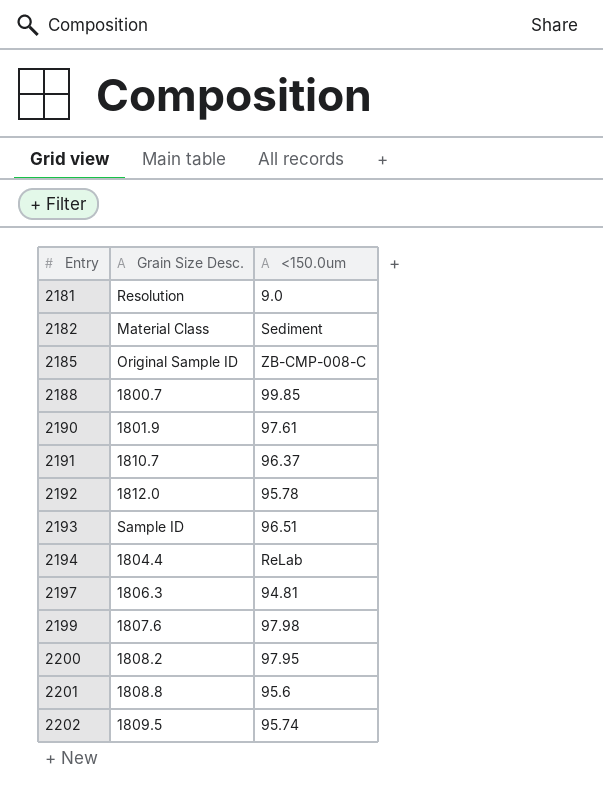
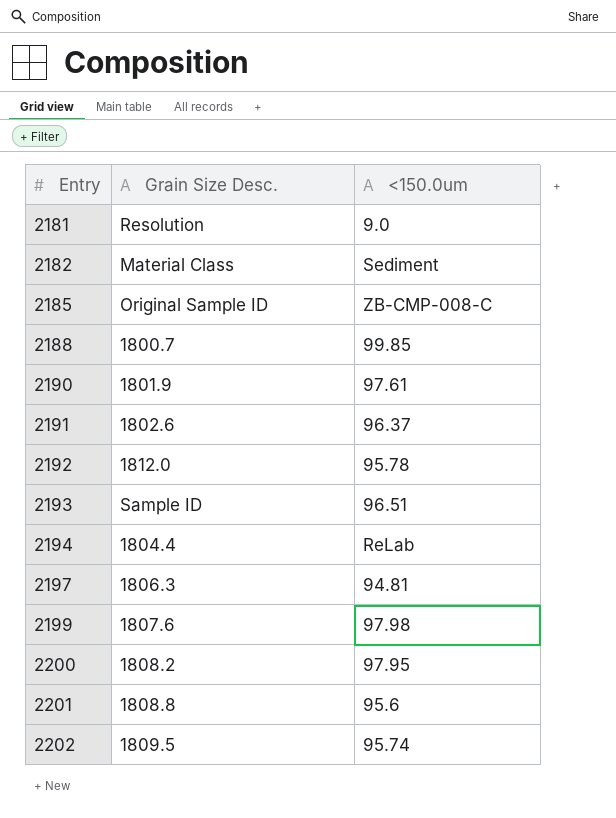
2191 | Grain Size Desc.: 1810.7 -> 1802.6

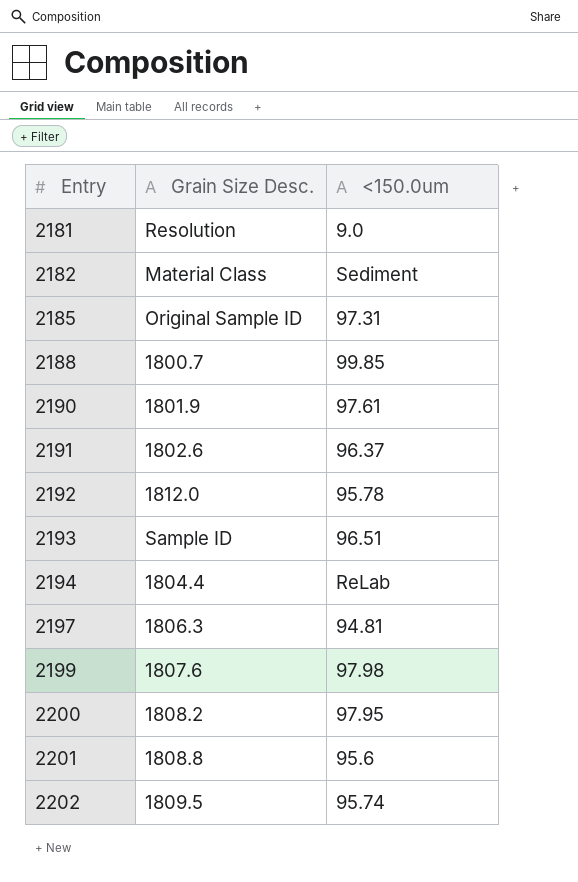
2185 | <150.0um: ZB-CMP-008-C -> 97.31

